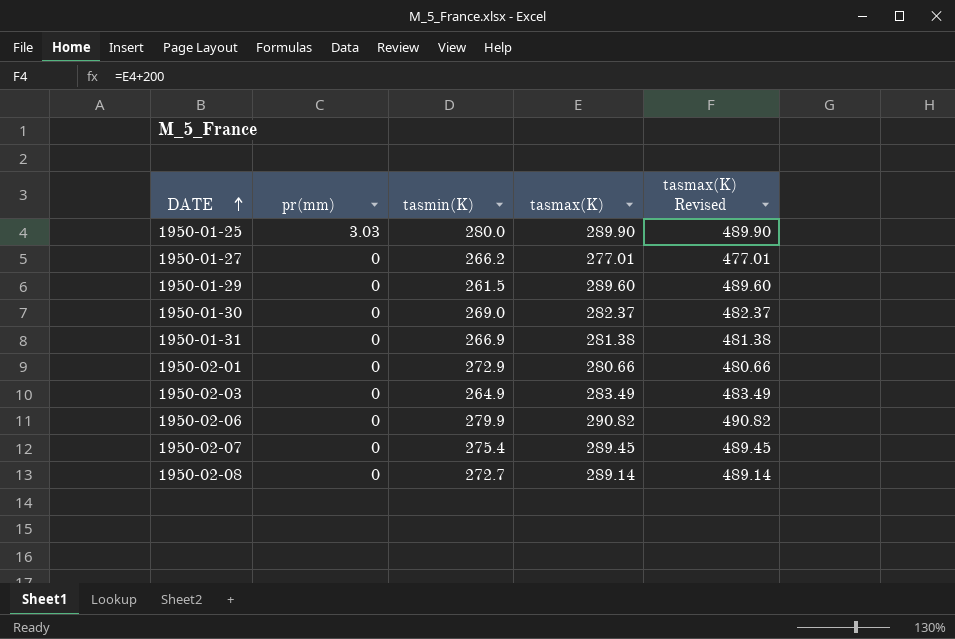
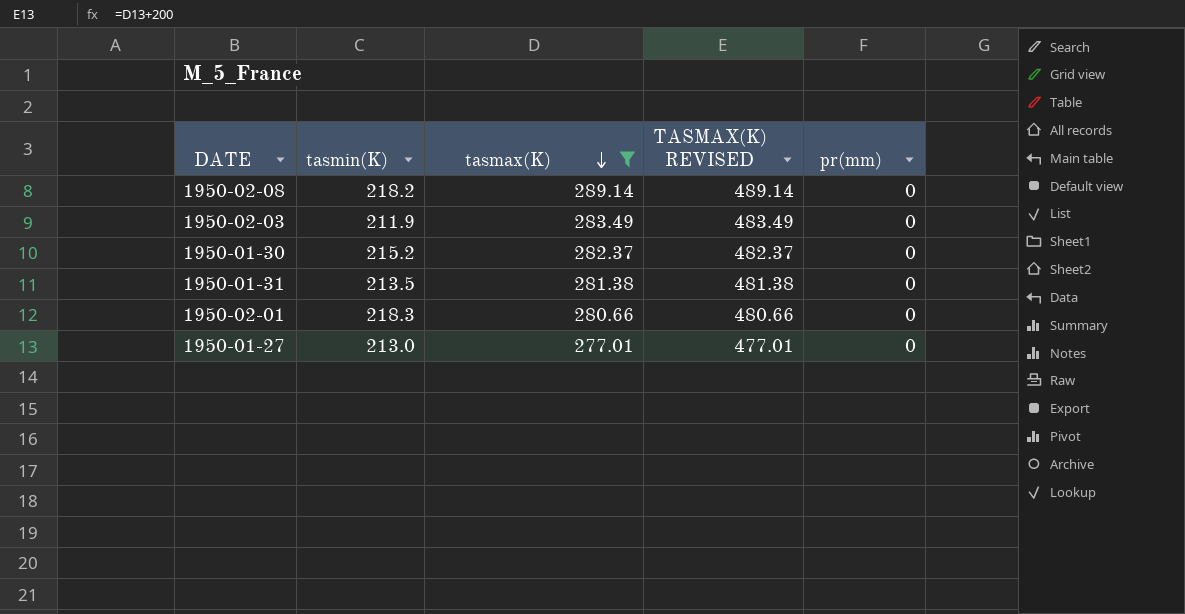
filter: none -> tasmax(K) <= 289.14
row order: DATE ascending -> tasmax(K) descending
column name: tasmax(K) Revised -> TASMAX(K) REVISED
column pr(mm) | position: 2 -> 5
1950-02-08 | tasmin(K): 272.7 -> 218.2
1950-02-03 | tasmin(K): 264.9 -> 211.9
1950-01-30 | tasmin(K): 269.0 -> 215.2
1950-01-31 | tasmin(K): 266.9 -> 213.5
1950-02-01 | tasmin(K): 272.9 -> 218.3
1950-01-27 | tasmin(K): 266.2 -> 213.0

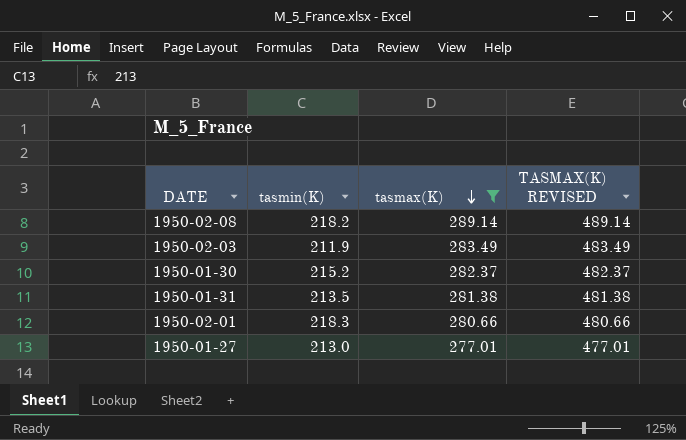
column pr(mm) | position: 5 -> none

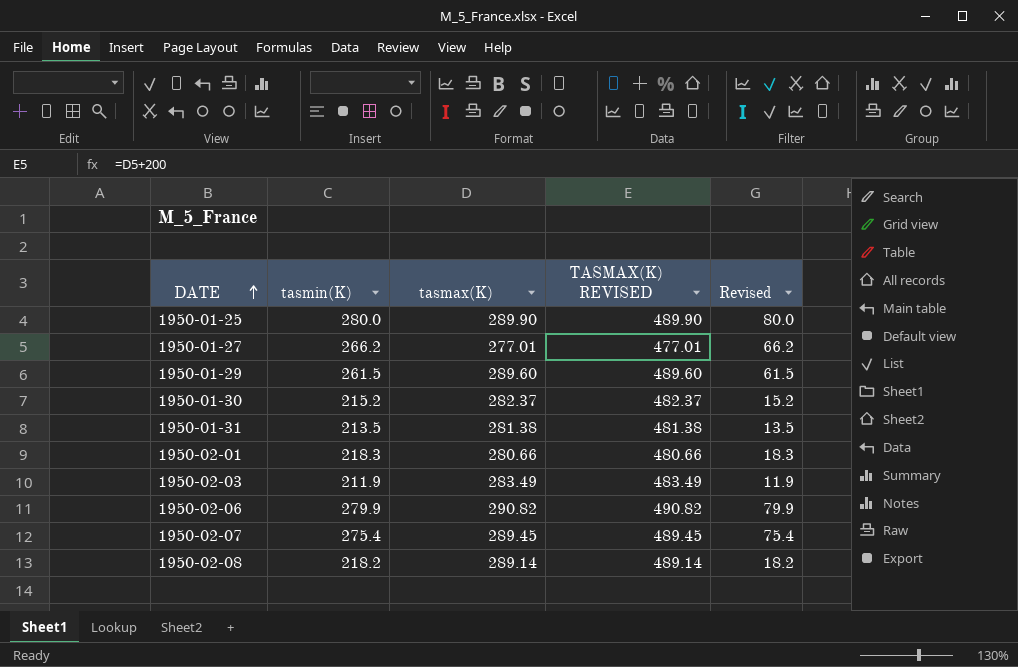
filter: tasmax(K) <= 289.14 -> none
row order: tasmax(K) descending -> DATE ascending
column Revised | formula: none -> [tasmin(K)] - 200
1950-01-27 | tasmin(K): 213.0 -> 266.2

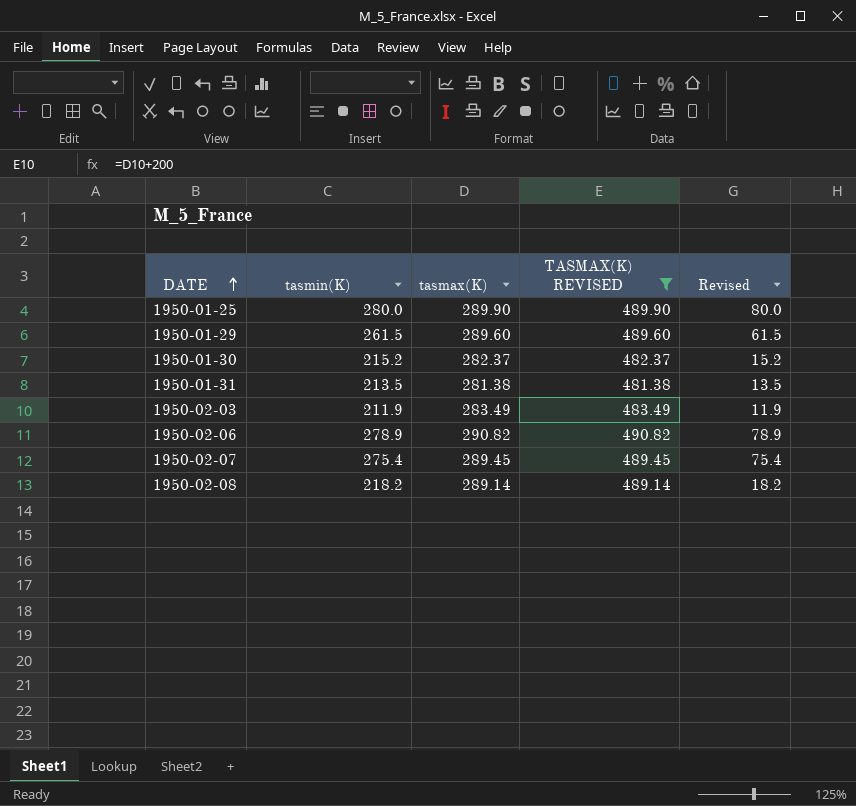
filter: none -> TASMAX(K) REVISED >= 481.38
1950-02-06 | tasmin(K): 279.9 -> 278.9
1950-02-06 | Revised: 79.9 -> 78.9

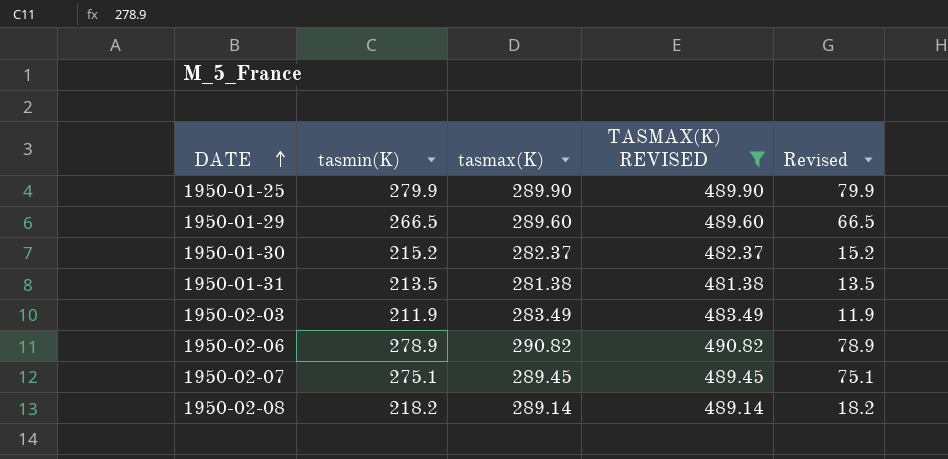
1950-01-25 | tasmin(K): 280.0 -> 279.9
1950-01-25 | Revised: 80.0 -> 79.9
1950-01-29 | tasmin(K): 261.5 -> 266.5
1950-01-29 | Revised: 61.5 -> 66.5
1950-02-07 | tasmin(K): 275.4 -> 275.1
1950-02-07 | Revised: 75.4 -> 75.1

